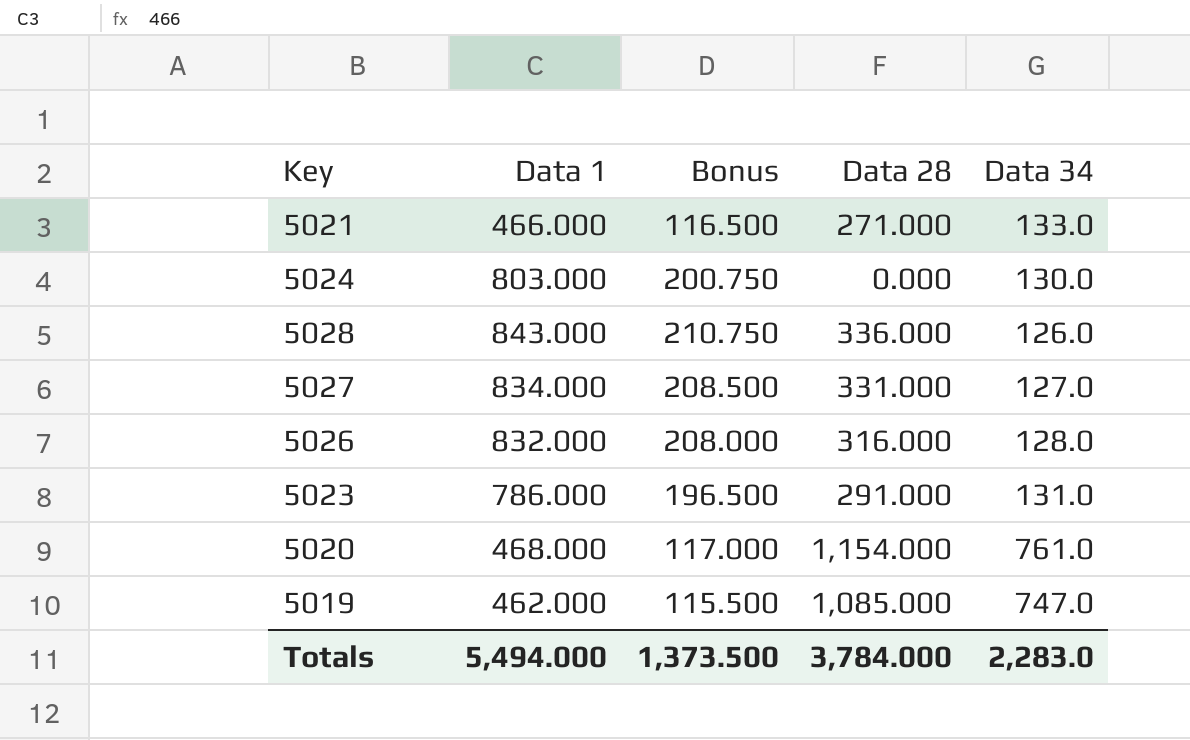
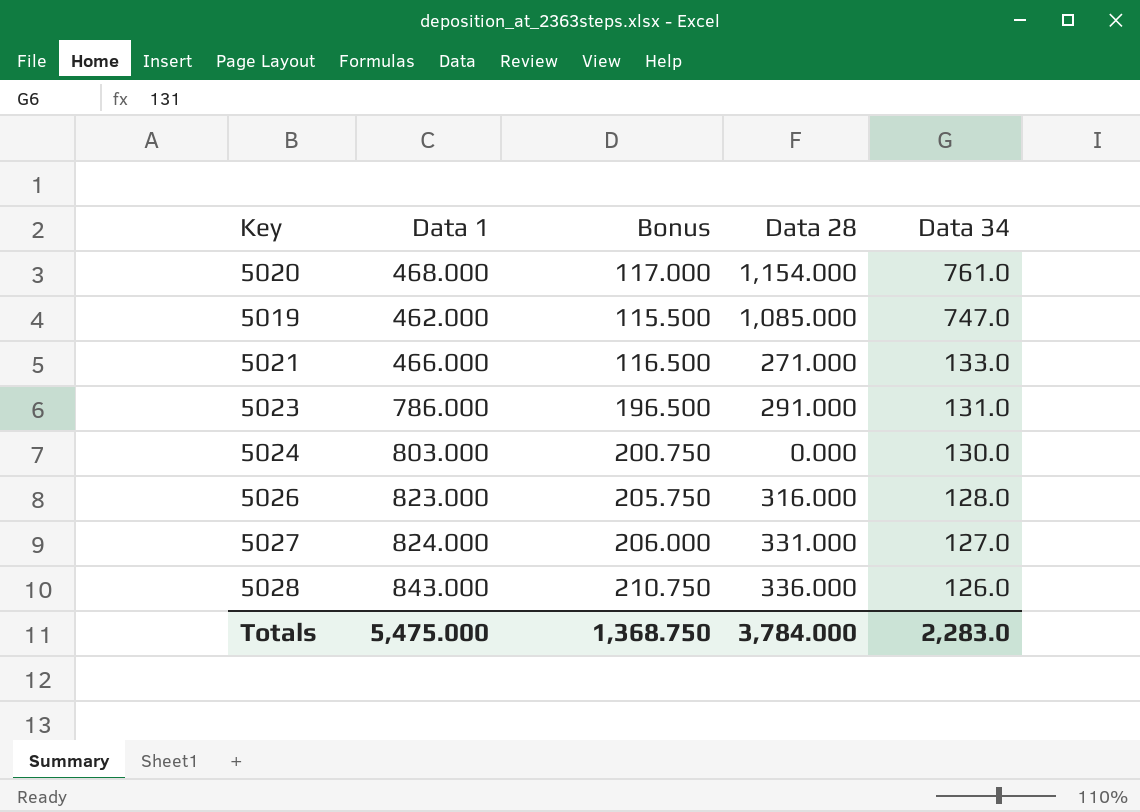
row order: none -> Data 34 descending
5026 | Data 1: 832.000 -> 823.000
5026 | Bonus: 208.000 -> 205.750
5027 | Data 1: 834.000 -> 824.000
5027 | Bonus: 208.500 -> 206.000
Totals | Data 1: 5,494.000 -> 5,475.000
Totals | Bonus: 1,373.500 -> 1,368.750

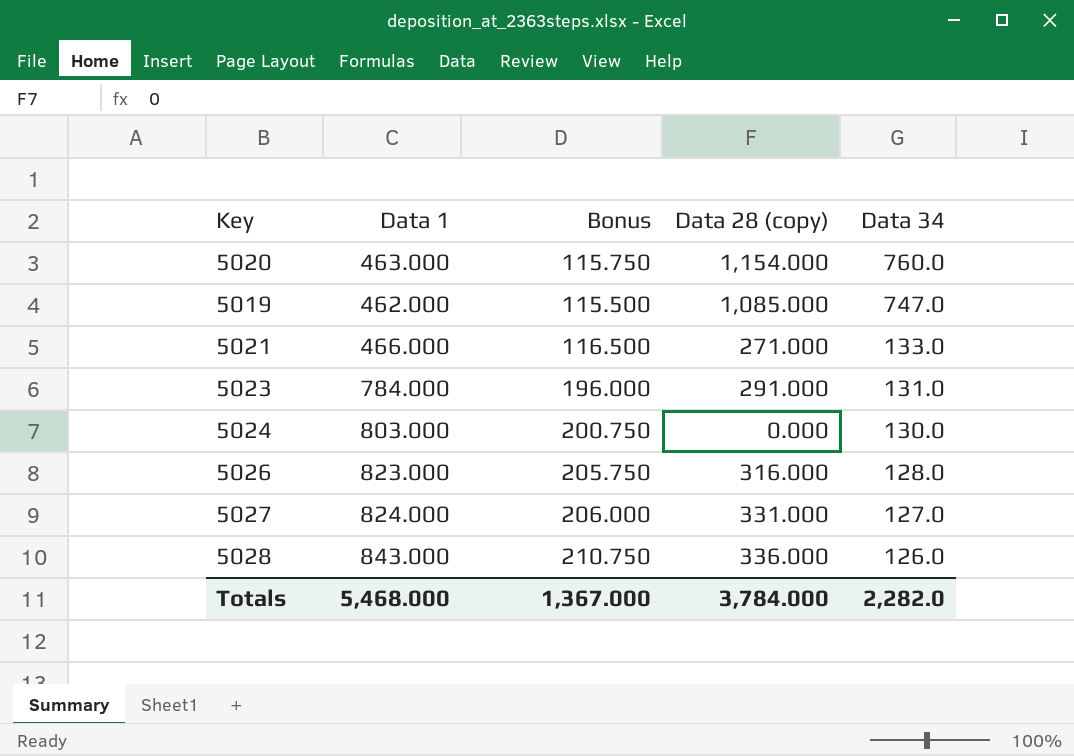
column name: Data 28 -> Data 28 (copy)
5020 | Data 1: 468.000 -> 463.000
5020 | Bonus: 117.000 -> 115.750
5020 | Data 34: 761.0 -> 760.0
5023 | Data 1: 786.000 -> 784.000
5023 | Bonus: 196.500 -> 196.000
Totals | Data 1: 5,475.000 -> 5,468.000
Totals | Bonus: 1,368.750 -> 1,367.000
Totals | Data 34: 2,283.0 -> 2,282.0

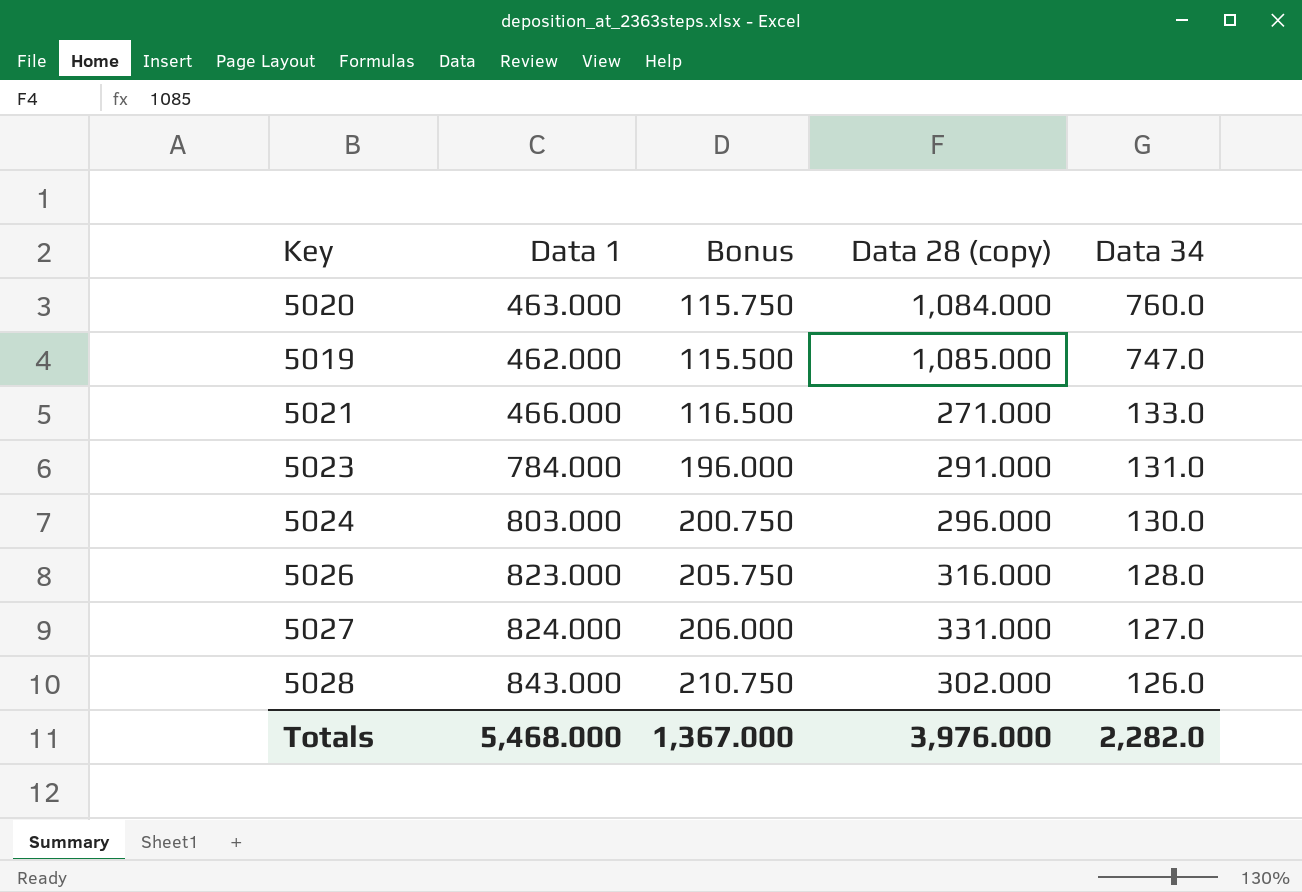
5020 | Data 28 (copy): 1,154.000 -> 1,084.000
5024 | Data 28 (copy): 0.000 -> 296.000
5028 | Data 28 (copy): 336.000 -> 302.000
Totals | Data 28 (copy): 3,784.000 -> 3,976.000

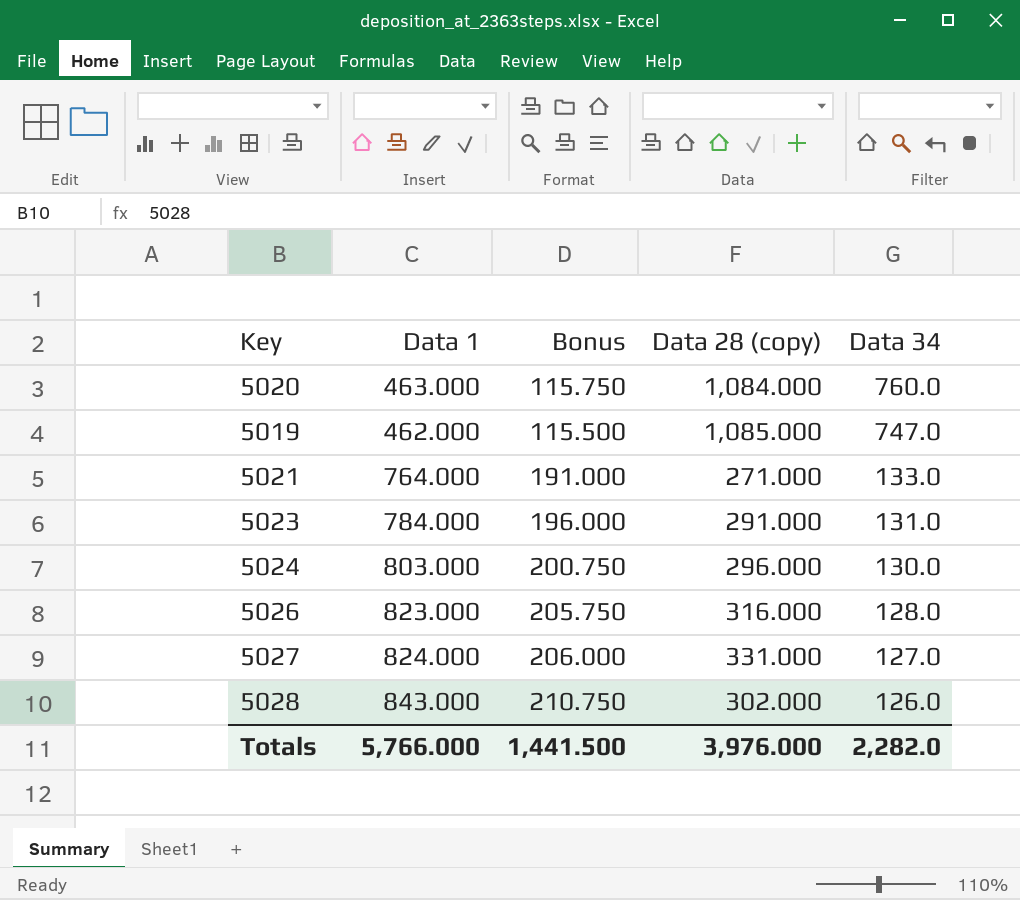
5021 | Data 1: 466.000 -> 764.000
5021 | Bonus: 116.500 -> 191.000
Totals | Data 1: 5,468.000 -> 5,766.000
Totals | Bonus: 1,367.000 -> 1,441.500

